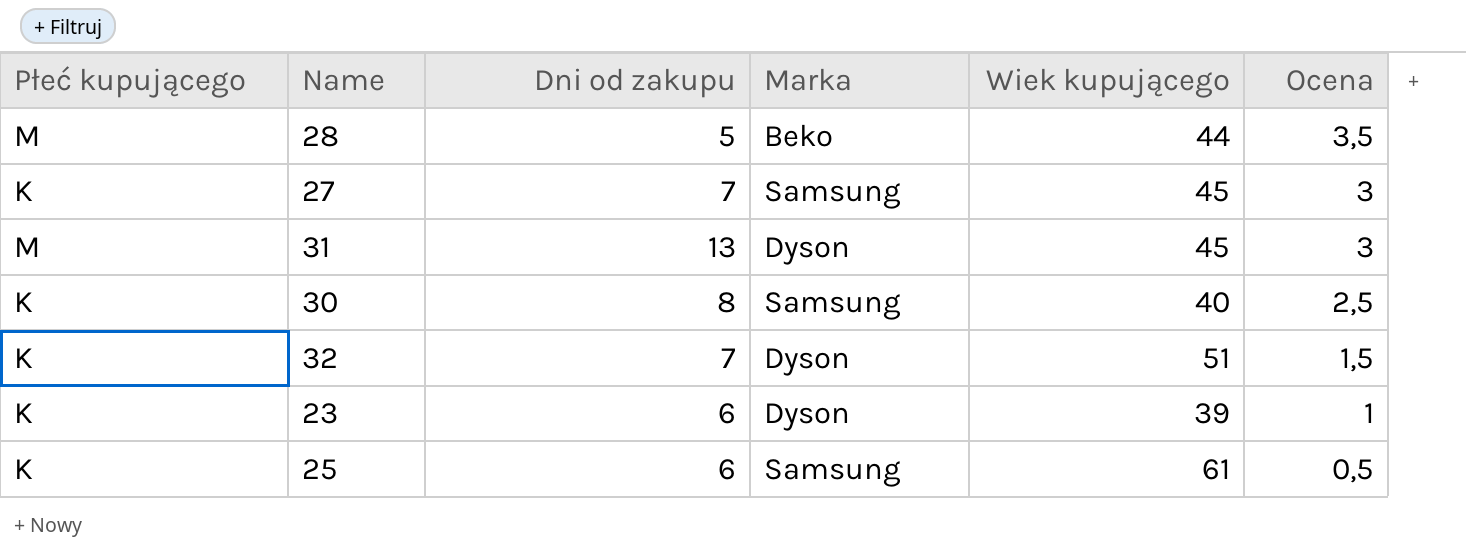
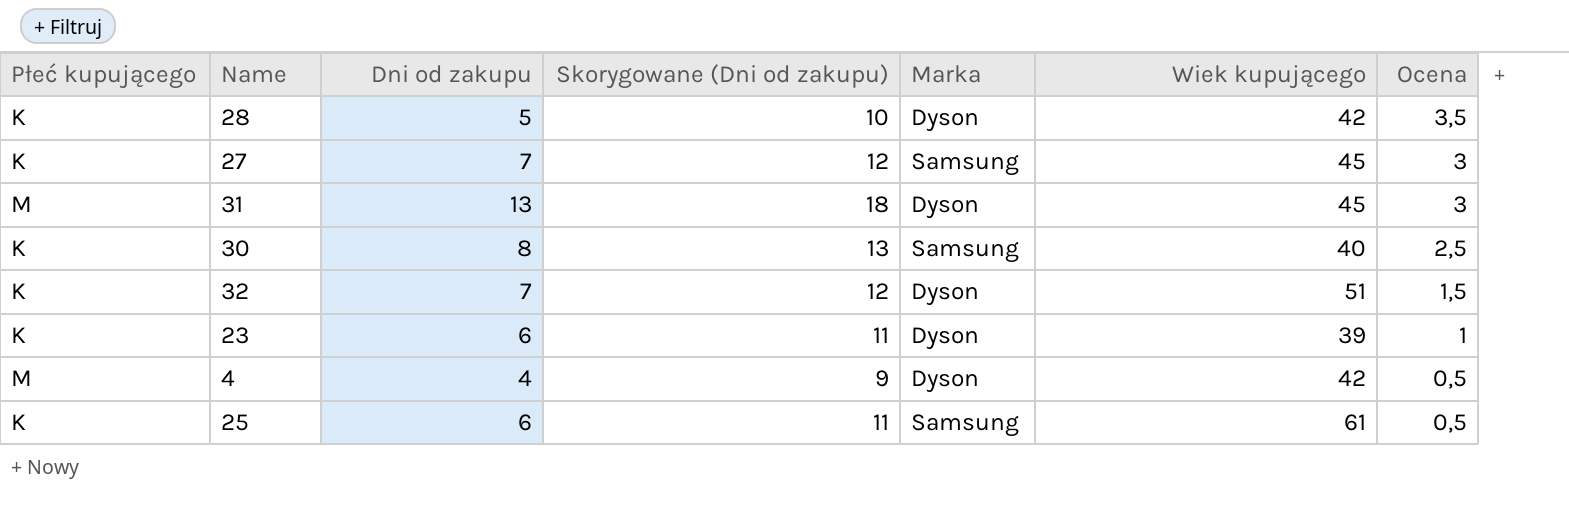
column Skorygowane (Dni od zakupu) | formula: none -> [Dni od zakupu] + 5
28 | Płeć kupującego: M -> K
28 | Marka: Beko -> Dyson
28 | Wiek kupującego: 44 -> 42
row 4: none -> M | 4 | 9 | Dyson | 42 | 0,5

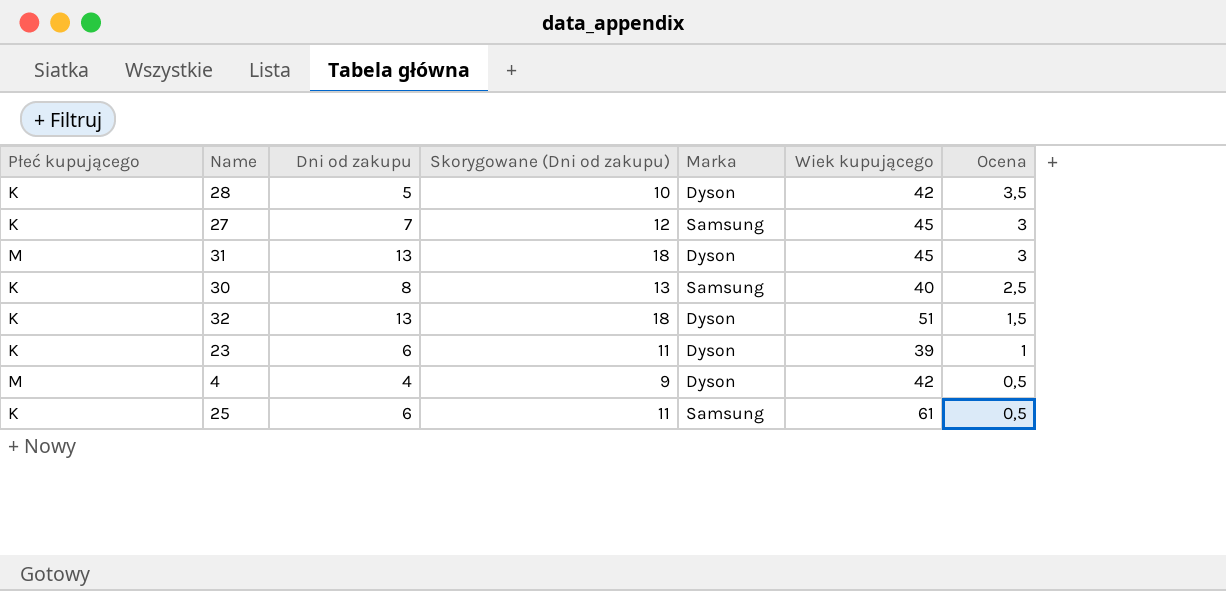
32 | Dni od zakupu: 7 -> 13
32 | Skorygowane (Dni od zakupu): 12 -> 18

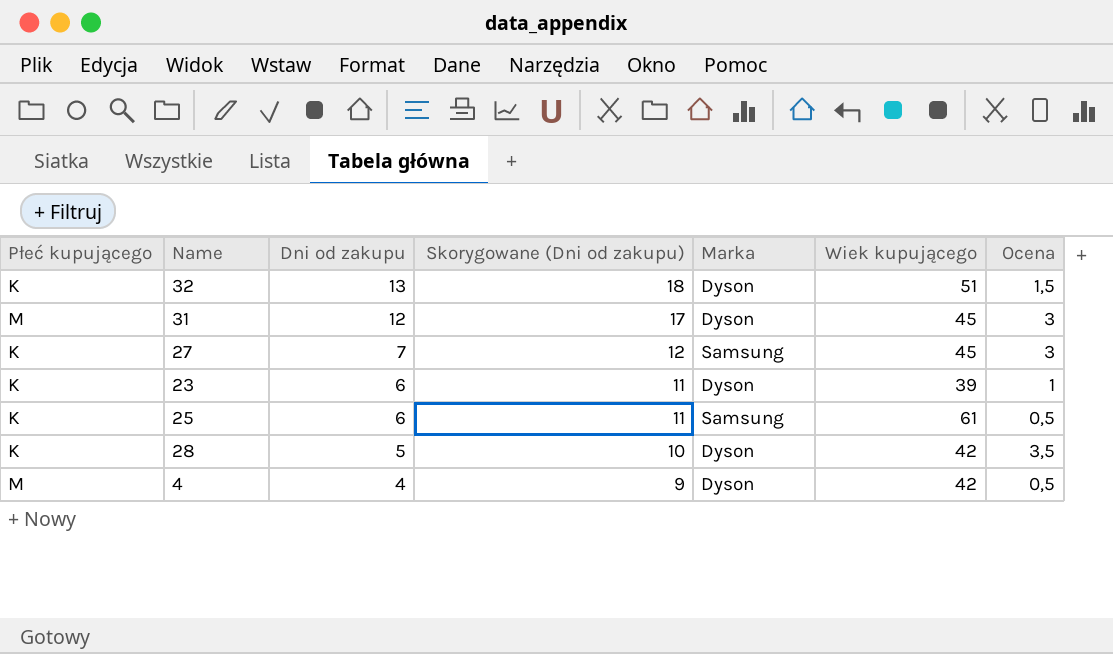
row order: Ocena descending -> Dni od zakupu descending
row 30: K | 8 | 13 | Samsung | 40 | 2,5 -> none
31 | Dni od zakupu: 13 -> 12
31 | Skorygowane (Dni od zakupu): 18 -> 17

